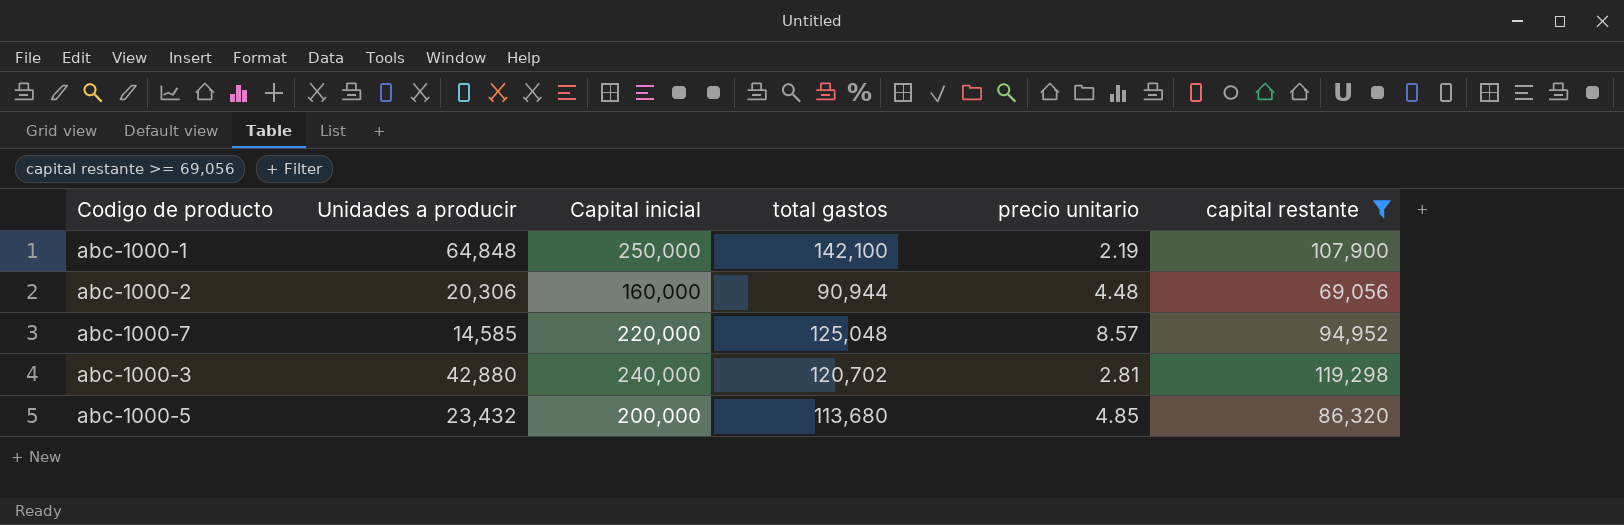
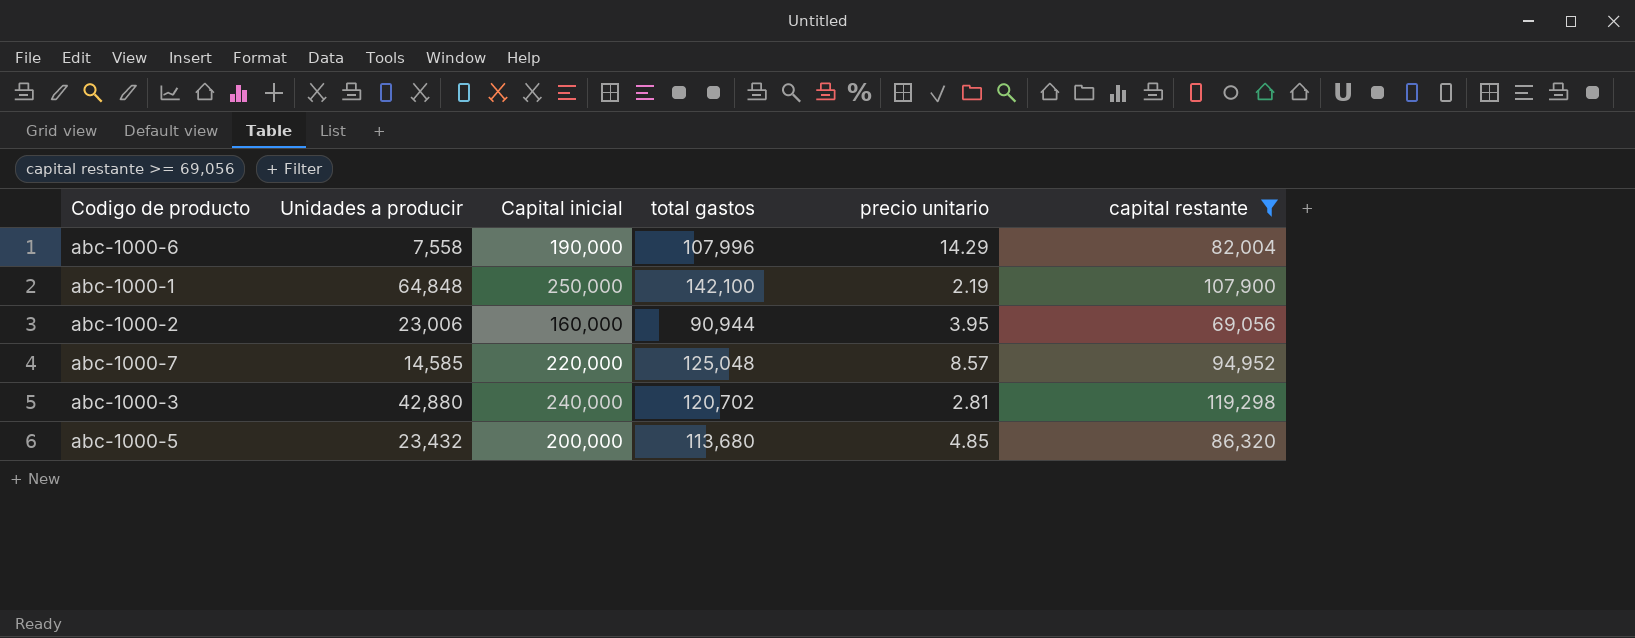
row abc-1000-6: none -> 7,558 | 190,000 | 107,996 | 14.29 | 82,004
abc-1000-2 | Unidades a producir: 20,306 -> 23,006
abc-1000-2 | precio unitario: 4.48 -> 3.95

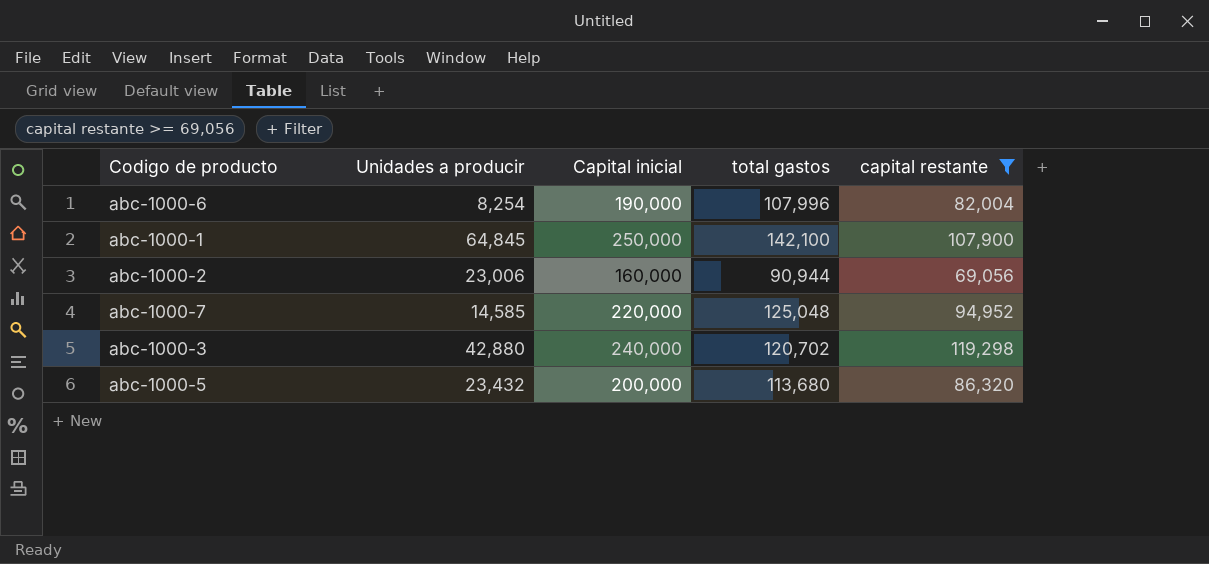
column precio unitario | formula: [total gastos] / [Unidades a producir] -> none
abc-1000-6 | Unidades a producir: 7,558 -> 8,254
abc-1000-1 | Unidades a producir: 64,848 -> 64,845

